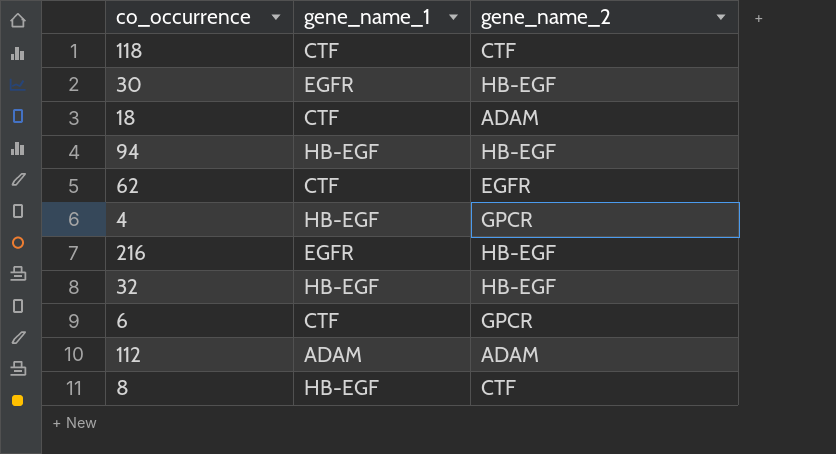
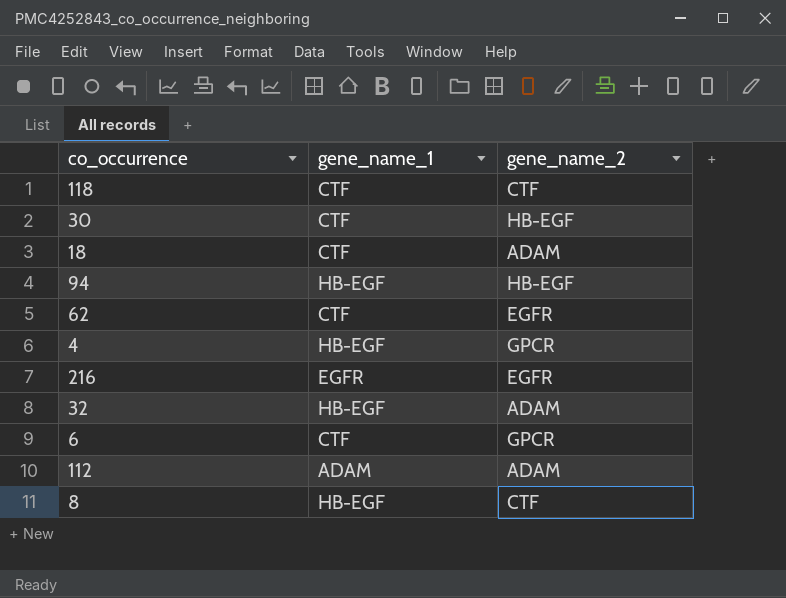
30 | gene_name_1: EGFR -> CTF
216 | gene_name_2: HB-EGF -> EGFR
32 | gene_name_2: HB-EGF -> ADAM

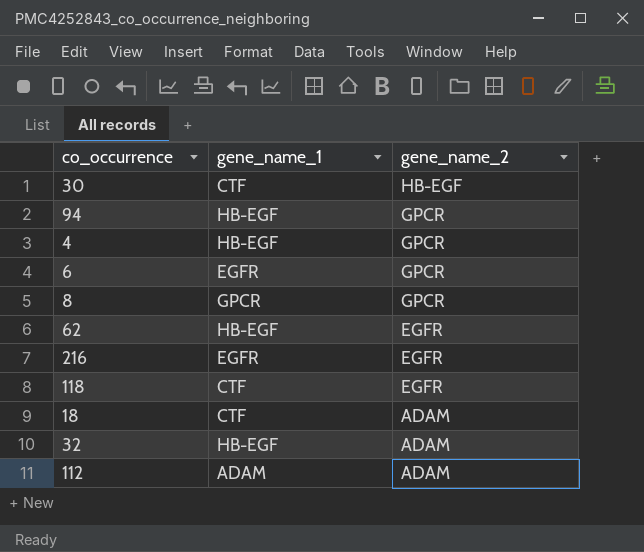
row order: none -> gene_name_2 descending
94 | gene_name_2: HB-EGF -> GPCR
6 | gene_name_1: CTF -> EGFR
8 | gene_name_1: HB-EGF -> GPCR
8 | gene_name_2: CTF -> GPCR
62 | gene_name_1: CTF -> HB-EGF
118 | gene_name_2: CTF -> EGFR

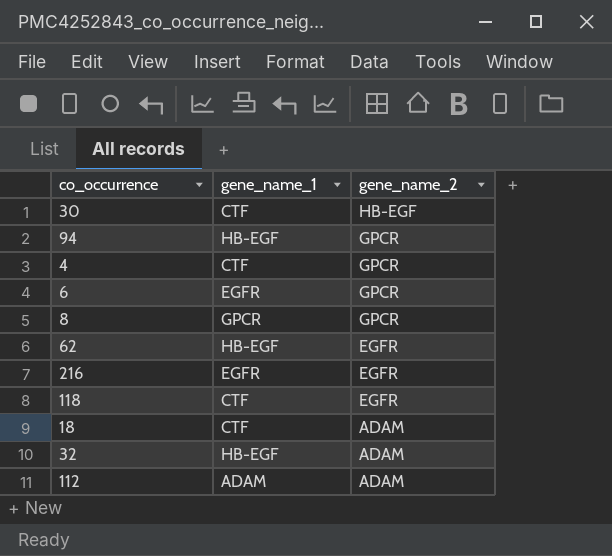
4 | gene_name_1: HB-EGF -> CTF

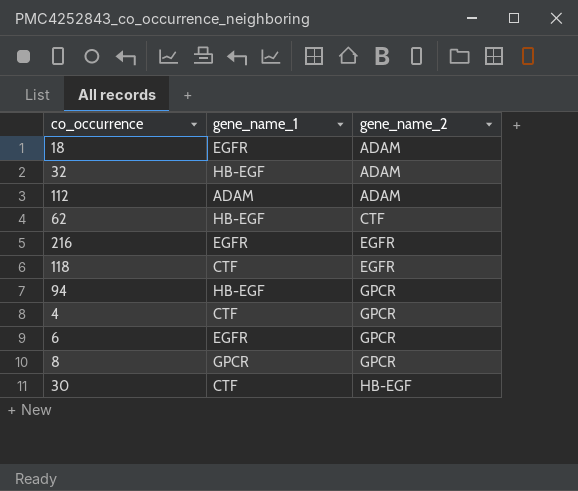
row order: gene_name_2 descending -> gene_name_2 ascending
18 | gene_name_1: CTF -> EGFR
62 | gene_name_2: EGFR -> CTF

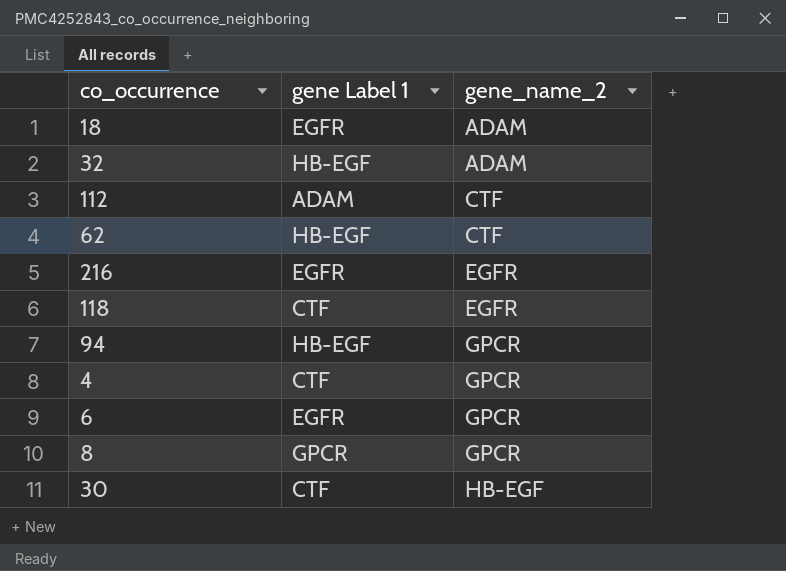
column name: gene_name_1 -> gene Label 1
112 | gene_name_2: ADAM -> CTF

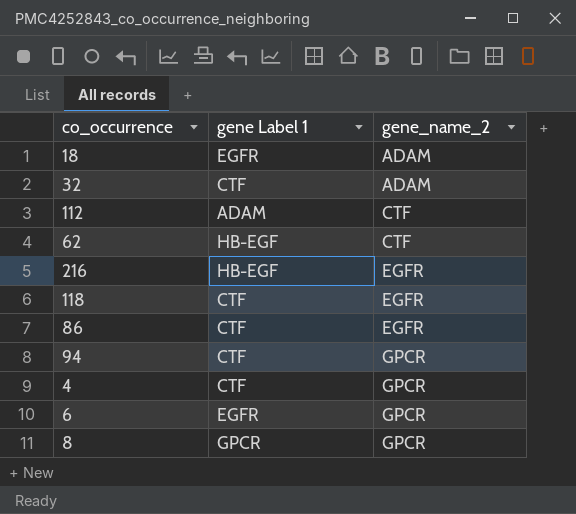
row 30: CTF | HB-EGF -> none
32 | gene Label 1: HB-EGF -> CTF
216 | gene Label 1: EGFR -> HB-EGF
row 86: none -> CTF | EGFR
94 | gene Label 1: HB-EGF -> CTF

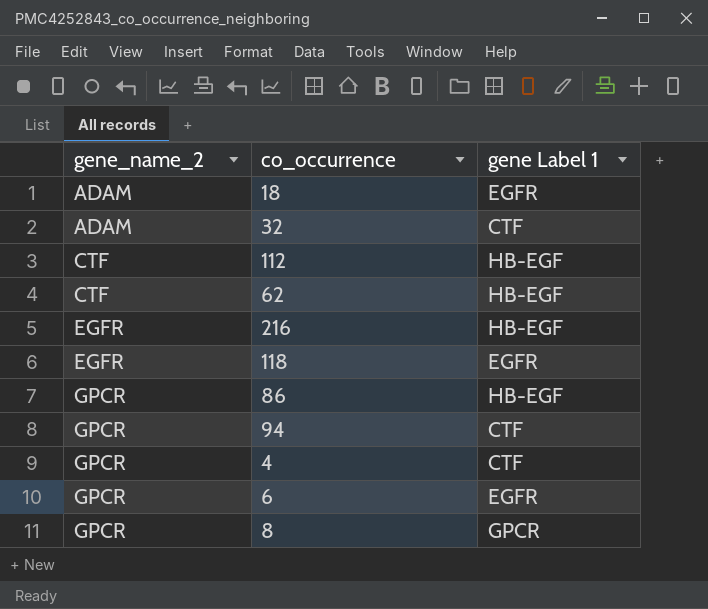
column gene_name_2 | position: 3 -> 1
112 | gene Label 1: ADAM -> HB-EGF
118 | gene Label 1: CTF -> EGFR
86 | gene_name_2: EGFR -> GPCR
86 | gene Label 1: CTF -> HB-EGF

